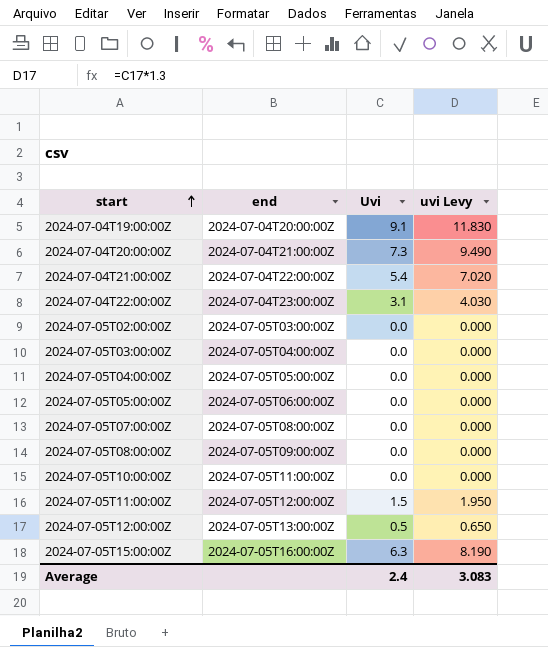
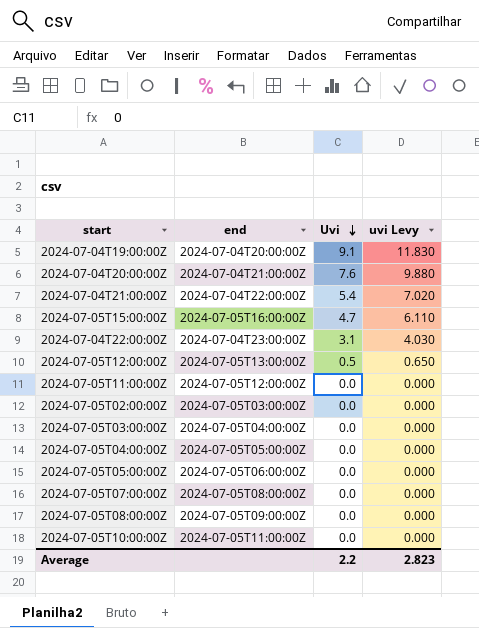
row order: start ascending -> Uvi descending
2024-07-04T20:00:00Z | Uvi: 7.3 -> 7.6
2024-07-04T20:00:00Z | uvi Levy: 9.490 -> 9.880
2024-07-05T15:00:00Z | Uvi: 6.3 -> 4.7
2024-07-05T15:00:00Z | uvi Levy: 8.190 -> 6.110
2024-07-05T11:00:00Z | Uvi: 1.5 -> 0.0
2024-07-05T11:00:00Z | uvi Levy: 1.950 -> 0.000
Average | Uvi: 2.4 -> 2.2
Average | uvi Levy: 3.083 -> 2.823

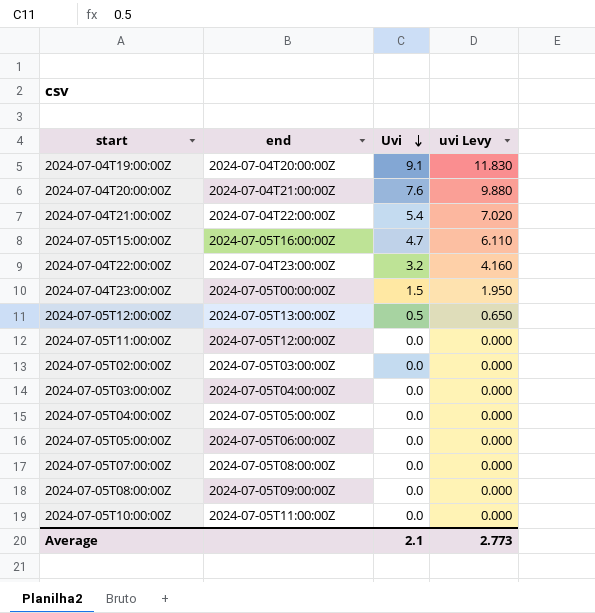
2024-07-04T22:00:00Z | Uvi: 3.1 -> 3.2
2024-07-04T22:00:00Z | uvi Levy: 4.030 -> 4.160
row 2024-07-04T23:00:00Z: none -> 2024-07-05T00:00:00Z | 1.5 | 1.950
Average | Uvi: 2.2 -> 2.1
Average | uvi Levy: 2.823 -> 2.773

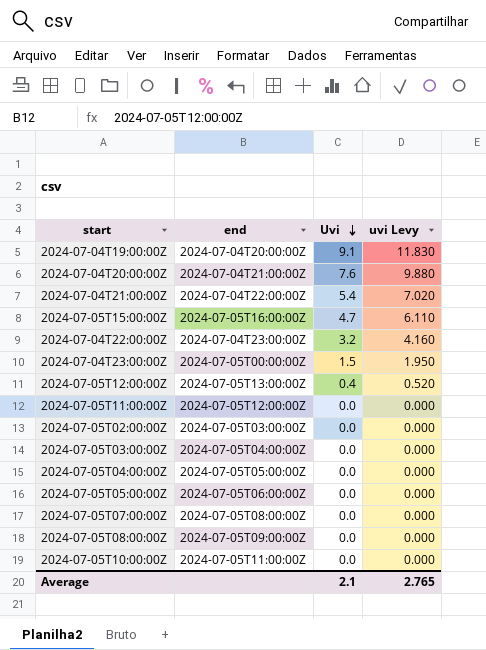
2024-07-05T12:00:00Z | Uvi: 0.5 -> 0.4
2024-07-05T12:00:00Z | uvi Levy: 0.650 -> 0.520
Average | uvi Levy: 2.773 -> 2.765

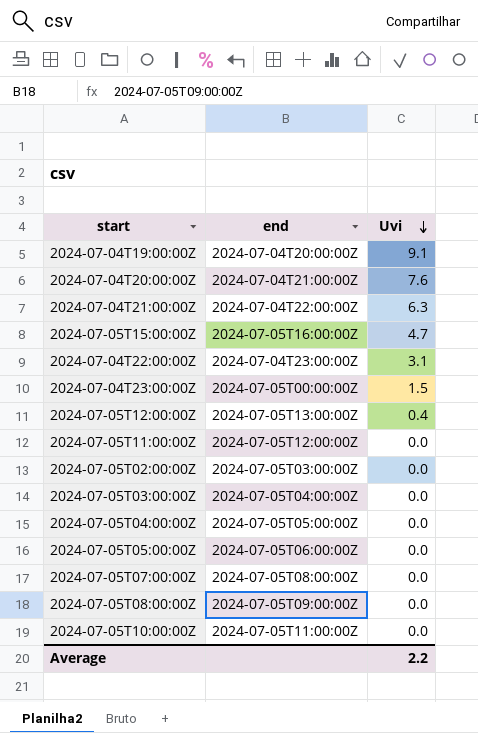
column uvi Levy | formula: [Uvi] * 1.3 -> none
2024-07-04T21:00:00Z | Uvi: 5.4 -> 6.3
2024-07-04T22:00:00Z | Uvi: 3.2 -> 3.1
Average | Uvi: 2.1 -> 2.2

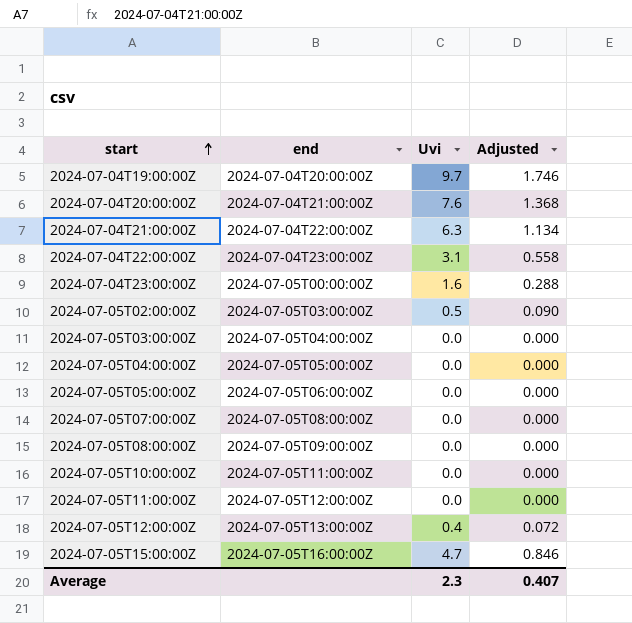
row order: Uvi descending -> start ascending
column Adjusted | formula: none -> [Uvi] * 0.18
2024-07-04T19:00:00Z | Uvi: 9.1 -> 9.7
2024-07-04T23:00:00Z | Uvi: 1.5 -> 1.6
2024-07-05T02:00:00Z | Uvi: 0.0 -> 0.5
Average | Uvi: 2.2 -> 2.3

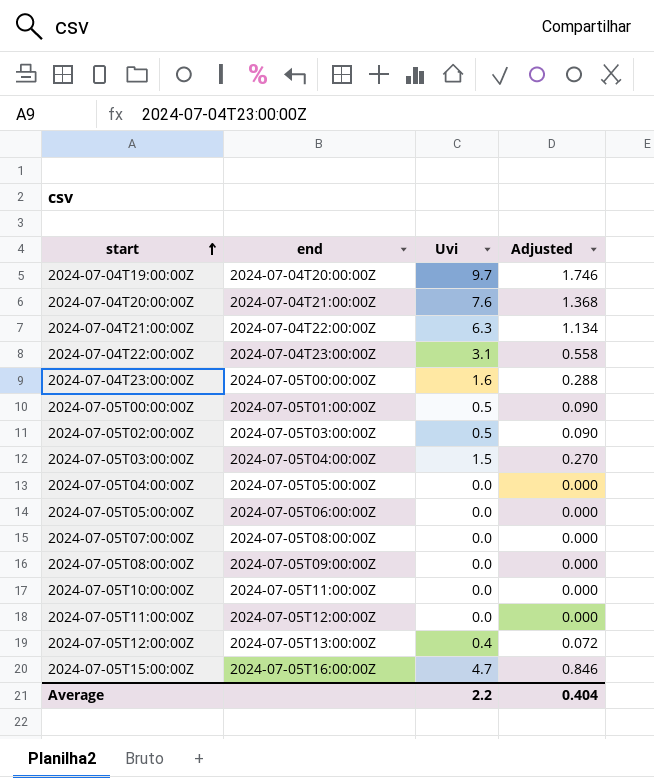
row 2024-07-05T00:00:00Z: none -> 2024-07-05T01:00:00Z | 0.5 | 0.090
2024-07-05T03:00:00Z | Uvi: 0.0 -> 1.5
2024-07-05T03:00:00Z | Adjusted: 0.000 -> 0.270
Average | Uvi: 2.3 -> 2.2
Average | Adjusted: 0.407 -> 0.404

